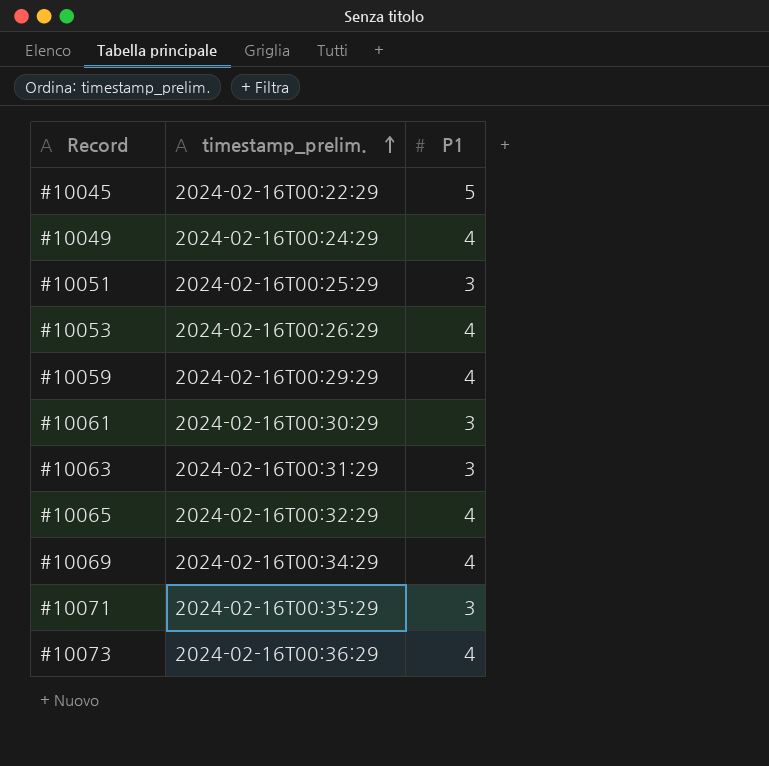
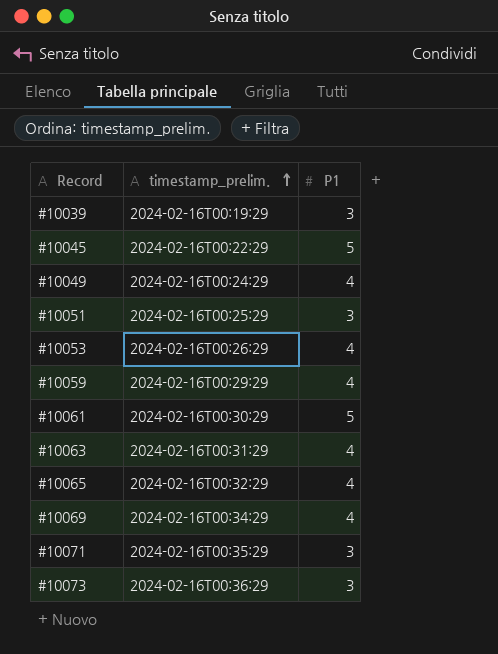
row #10039: none -> 2024-02-16T00:19:29 | 3
#10061 | P1: 3 -> 5
#10063 | P1: 3 -> 4
#10073 | P1: 4 -> 3

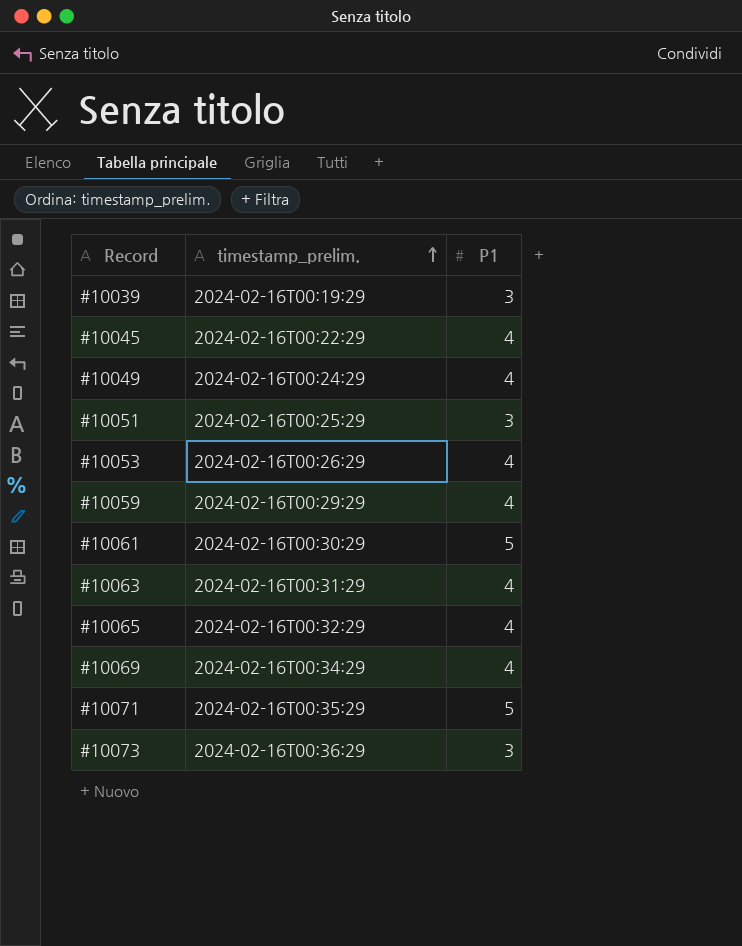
#10045 | P1: 5 -> 4
#10071 | P1: 3 -> 5

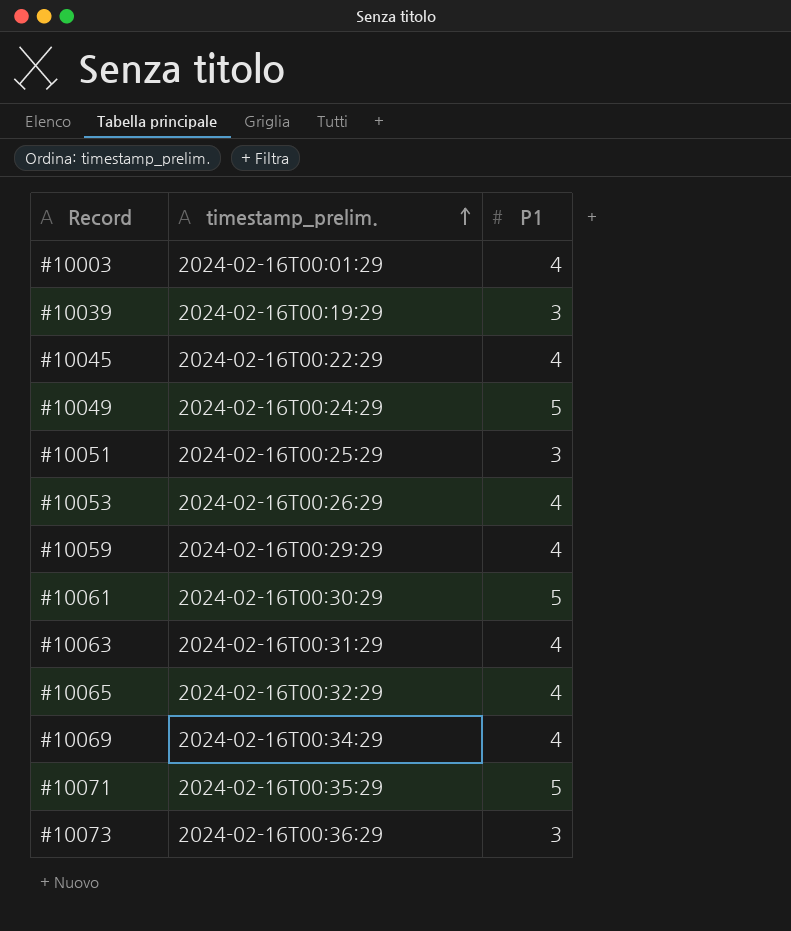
row #10003: none -> 2024-02-16T00:01:29 | 4
#10049 | P1: 4 -> 5

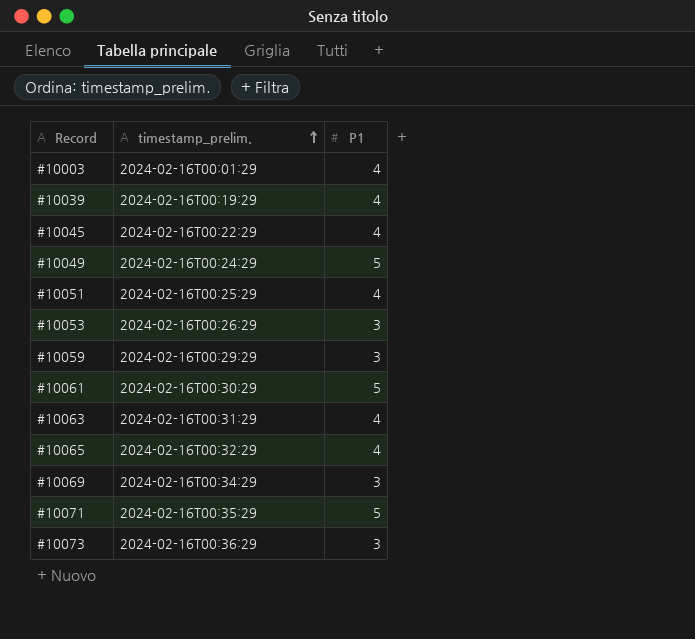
#10039 | P1: 3 -> 4
#10051 | P1: 3 -> 4
#10053 | P1: 4 -> 3
#10059 | P1: 4 -> 3
#10069 | P1: 4 -> 3

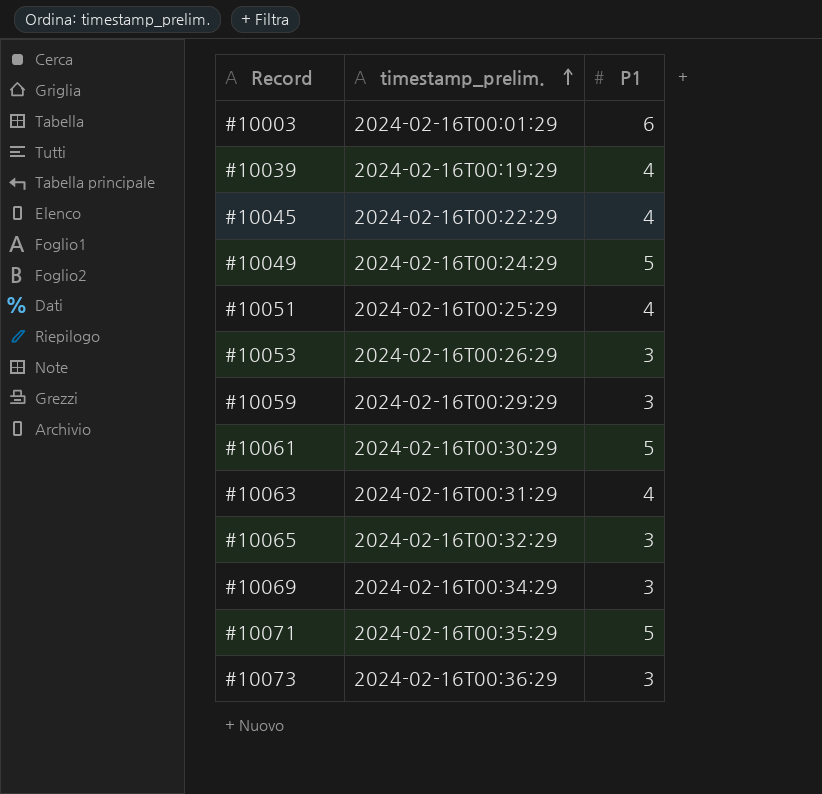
#10003 | P1: 4 -> 6
#10065 | P1: 4 -> 3

